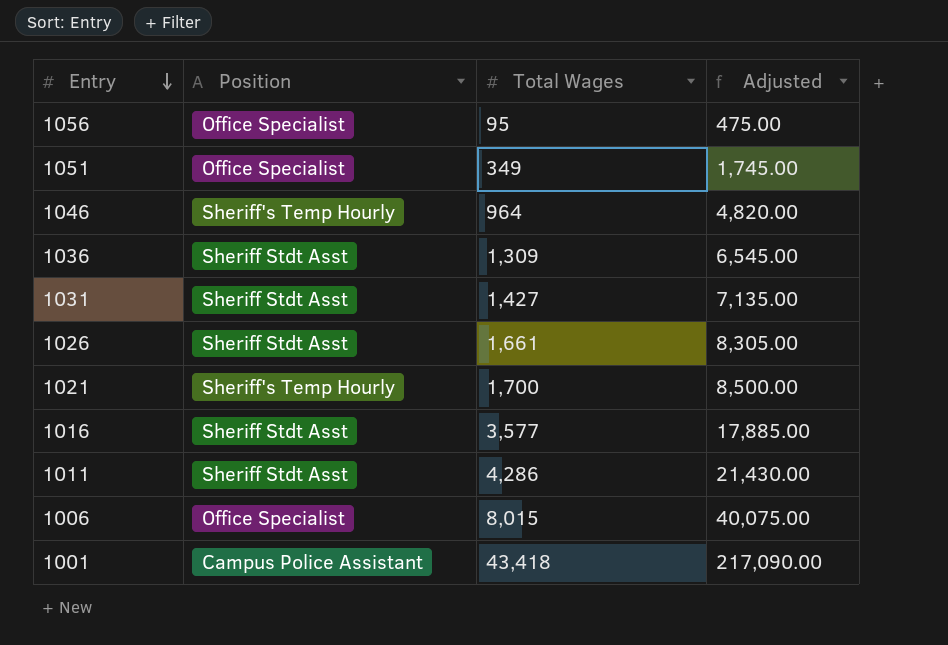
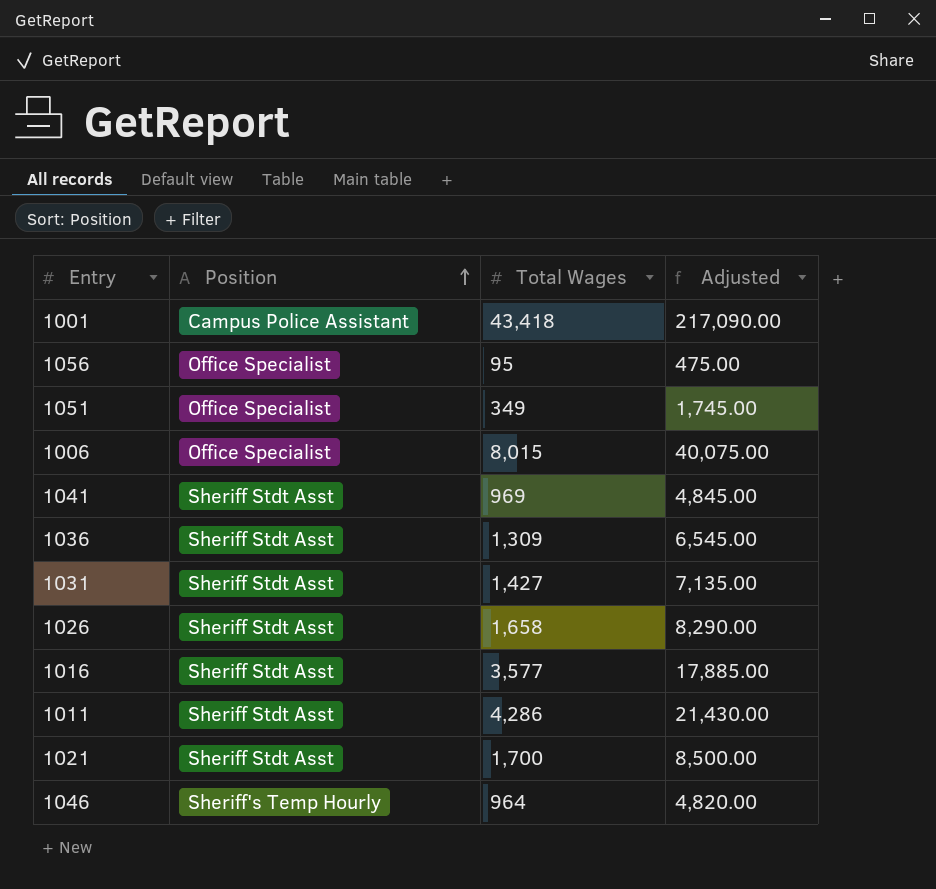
row order: Entry descending -> Position ascending
row 1041: none -> Sheriff Stdt Asst | 969 | 4,845.00
1026 | Total Wages: 1,661 -> 1,658
1026 | Adjusted: 8,305.00 -> 8,290.00
1021 | Position: Sheriff's Temp Hourly -> Sheriff Stdt Asst

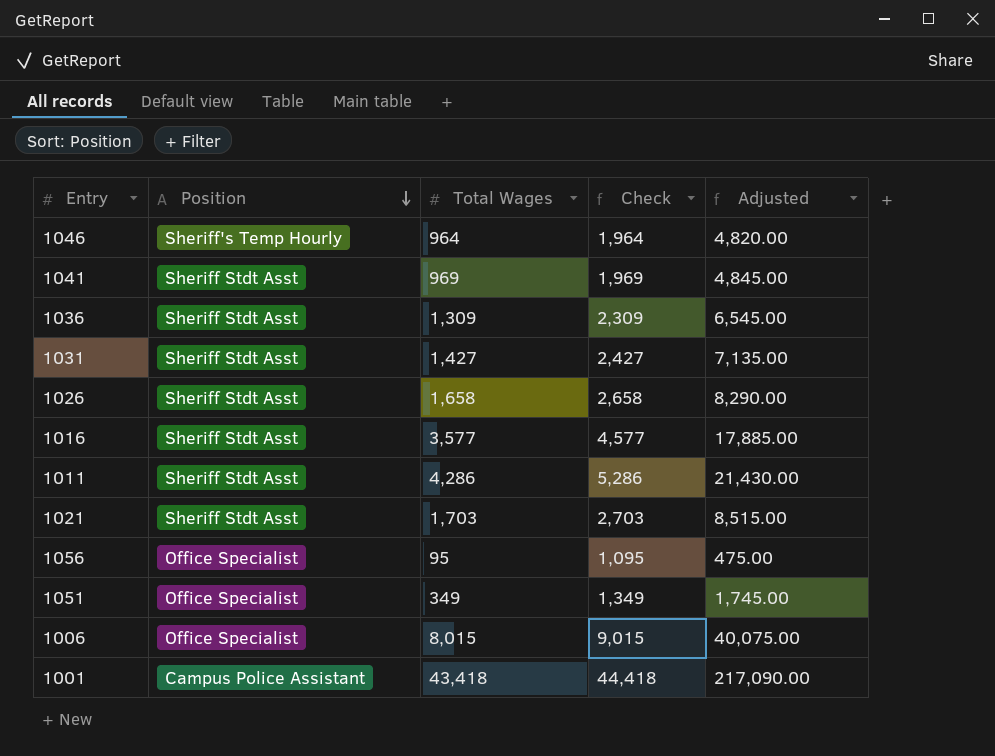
row order: Position ascending -> Position descending
column Check | formula: none -> [Total Wages] + 1000
1021 | Total Wages: 1,700 -> 1,703
1021 | Adjusted: 8,500.00 -> 8,515.00

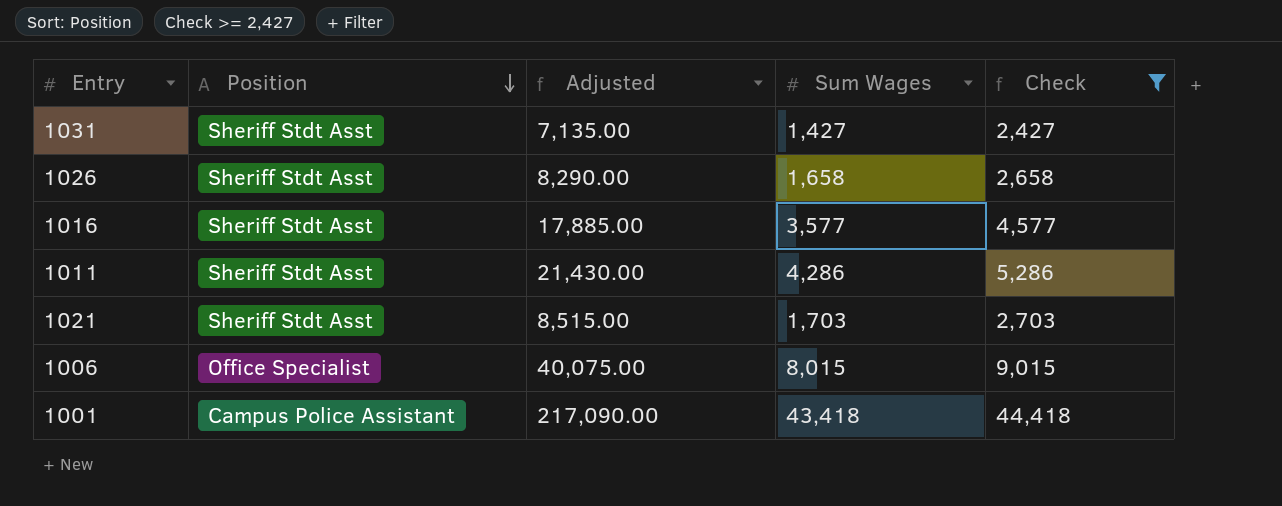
filter: none -> Check >= 2,427
column Adjusted | position: 5 -> 3
column name: Total Wages -> Sum Wages

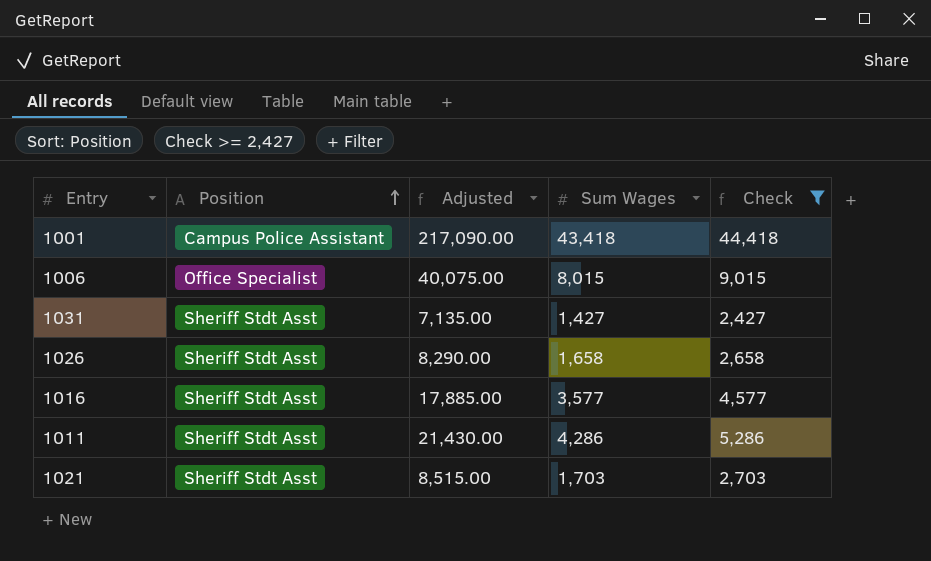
row order: Position descending -> Position ascending

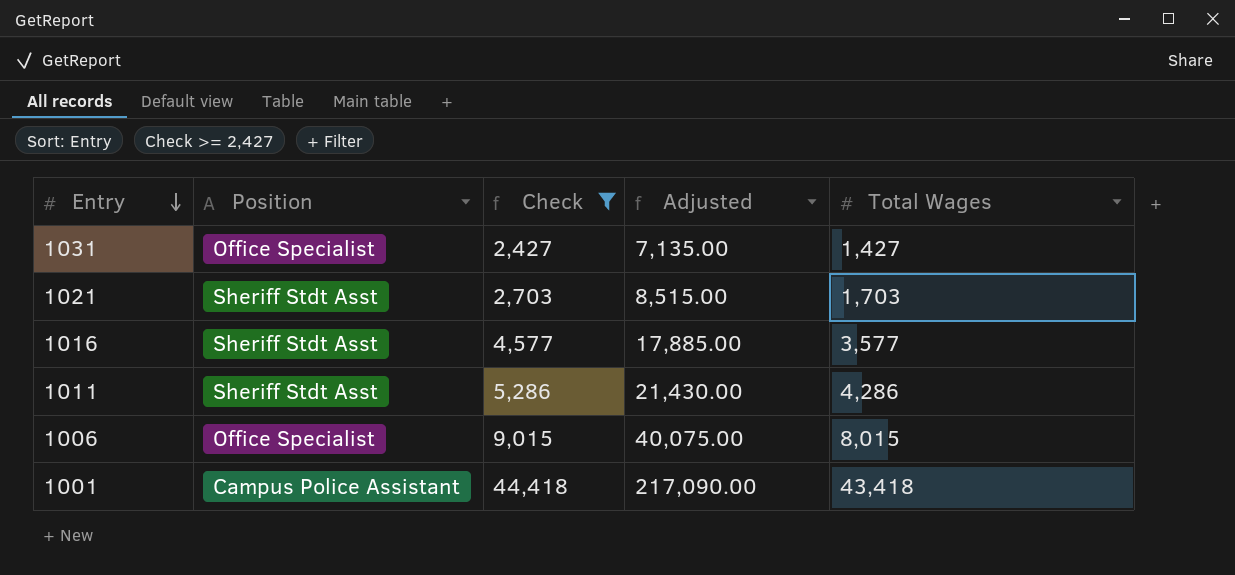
row order: Position ascending -> Entry descending
column Check | position: 5 -> 3
column name: Sum Wages -> Total Wages
row 1026: Sheriff Stdt Asst | 8,290.00 | 1,658 | 2,658 -> none
1031 | Position: Sheriff Stdt Asst -> Office Specialist

